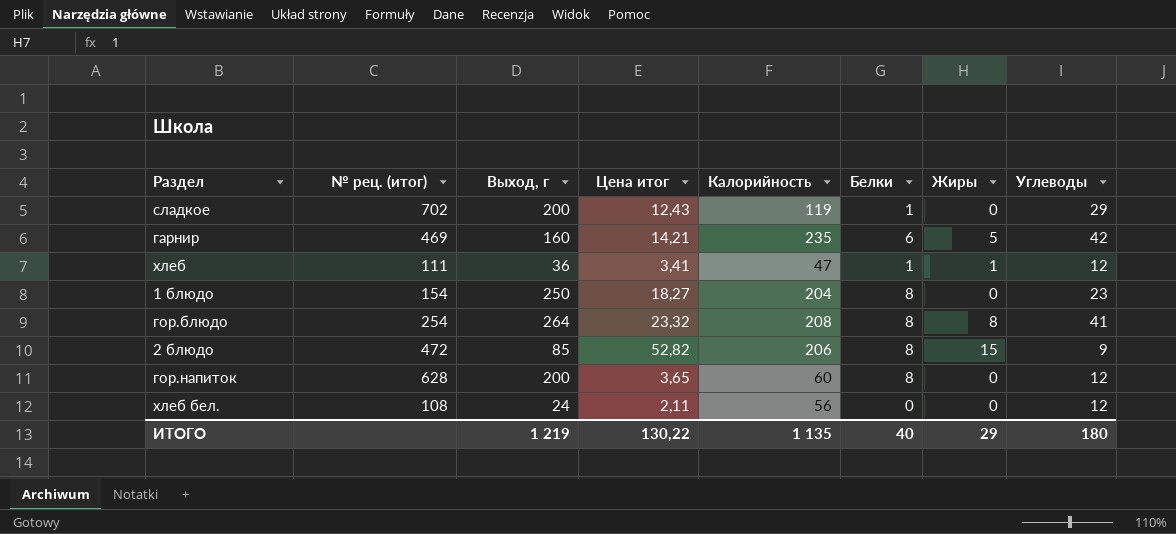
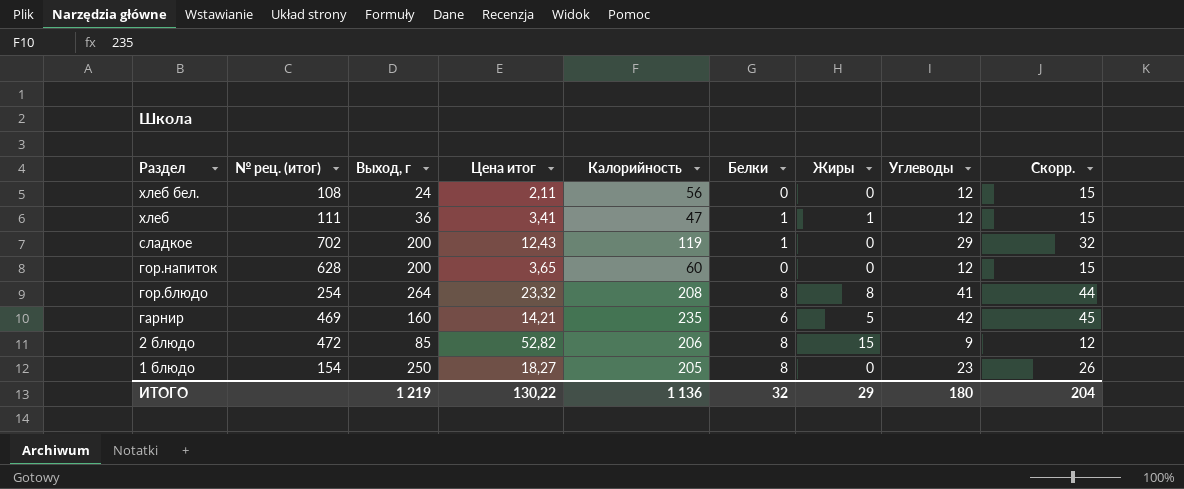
row order: none -> Раздел descending
column Скорр. | formula: none -> [Углеводы] + 3
гор.напиток | Белки: 8 -> 0
1 блюдо | Калорийность: 204 -> 205
ИТОГО | Калорийность: 1 135 -> 1 136
ИТОГО | Белки: 40 -> 32

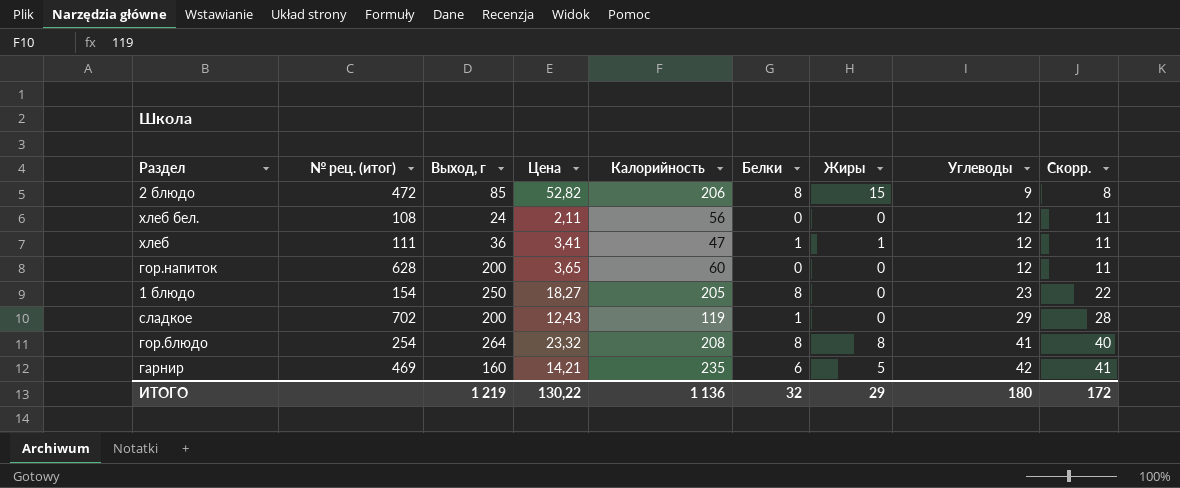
row order: Раздел descending -> Углеводы ascending
column name: Цена итог -> Цена
column Скорр. | formula: [Углеводы] + 3 -> [Углеводы] - 1
ИТОГО | Скорр.: 204 -> 172

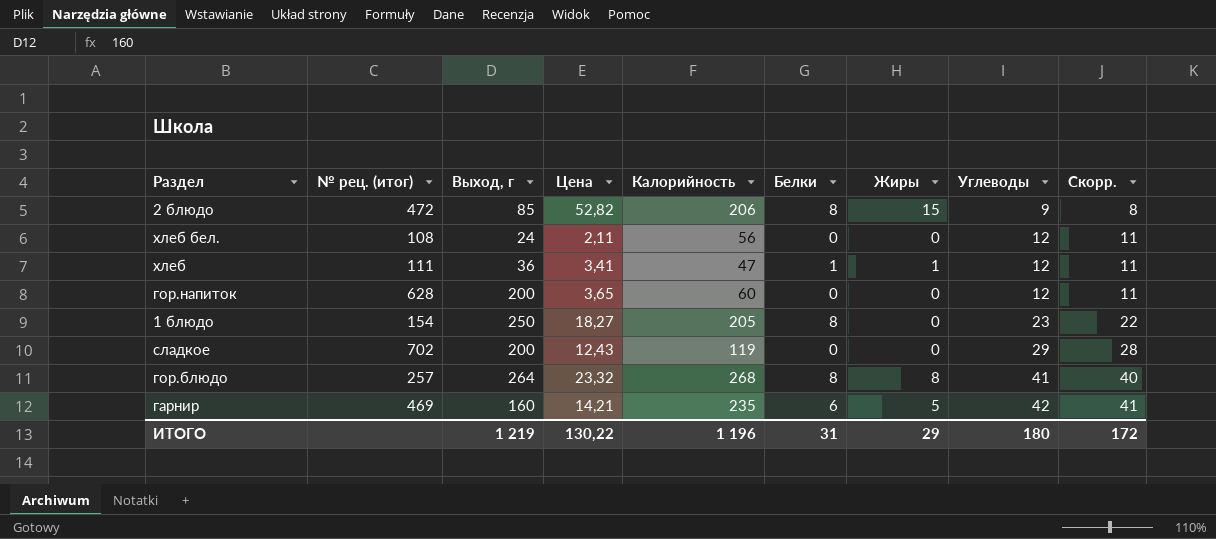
сладкое | Белки: 1 -> 0
гор.блюдо | № рец. (итог): 254 -> 257
гор.блюдо | Калорийность: 208 -> 268
ИТОГО | Калорийность: 1 136 -> 1 196
ИТОГО | Белки: 32 -> 31

